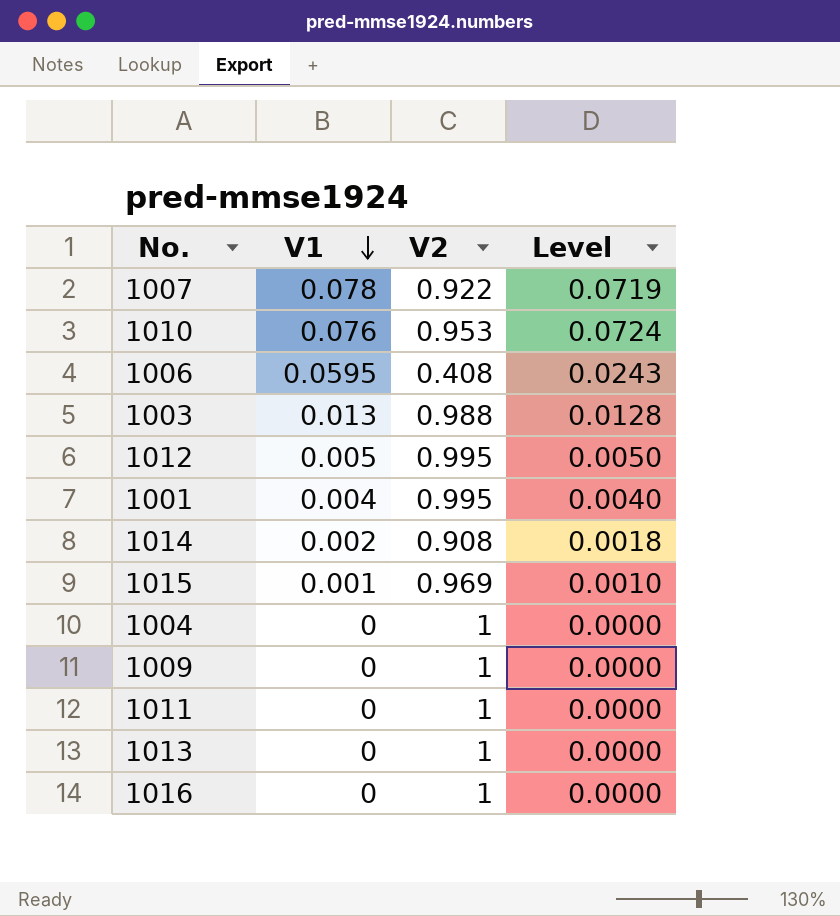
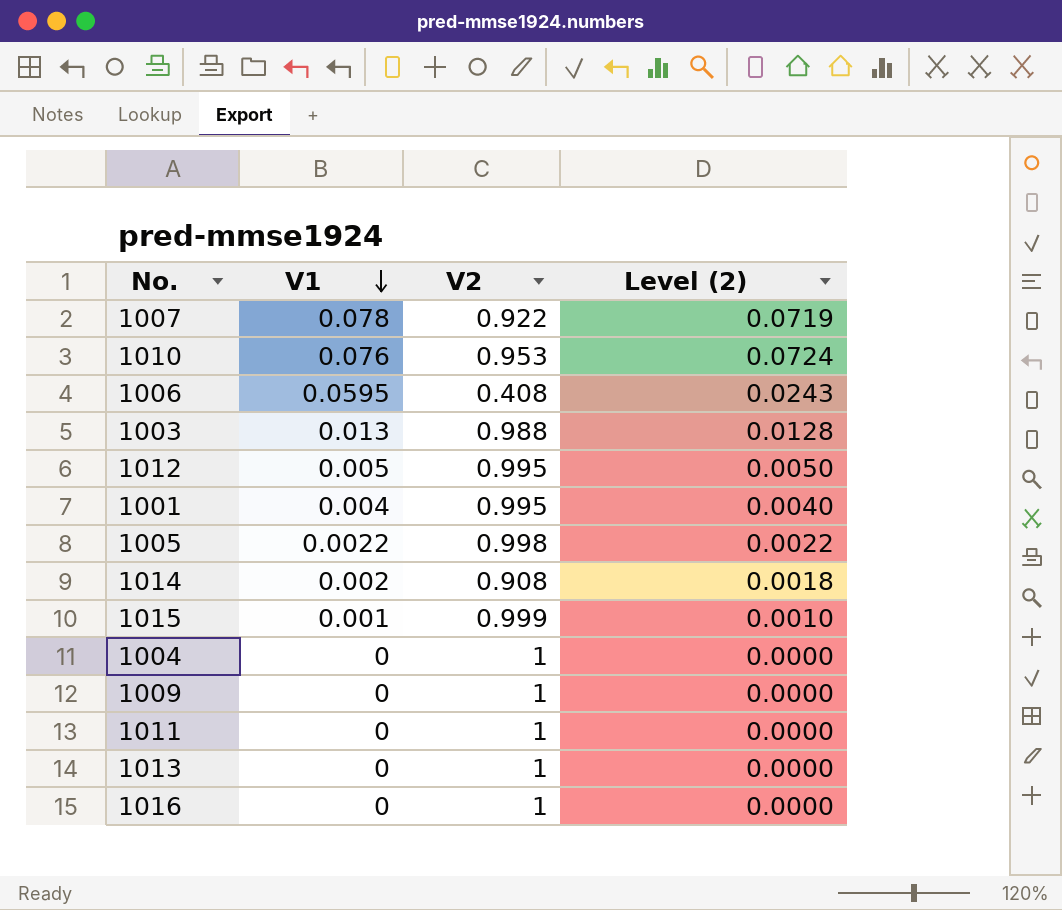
column name: Level -> Level (2)
row 1005: none -> 0.0022 | 0.998 | 0.0022
1015 | V2: 0.969 -> 0.999

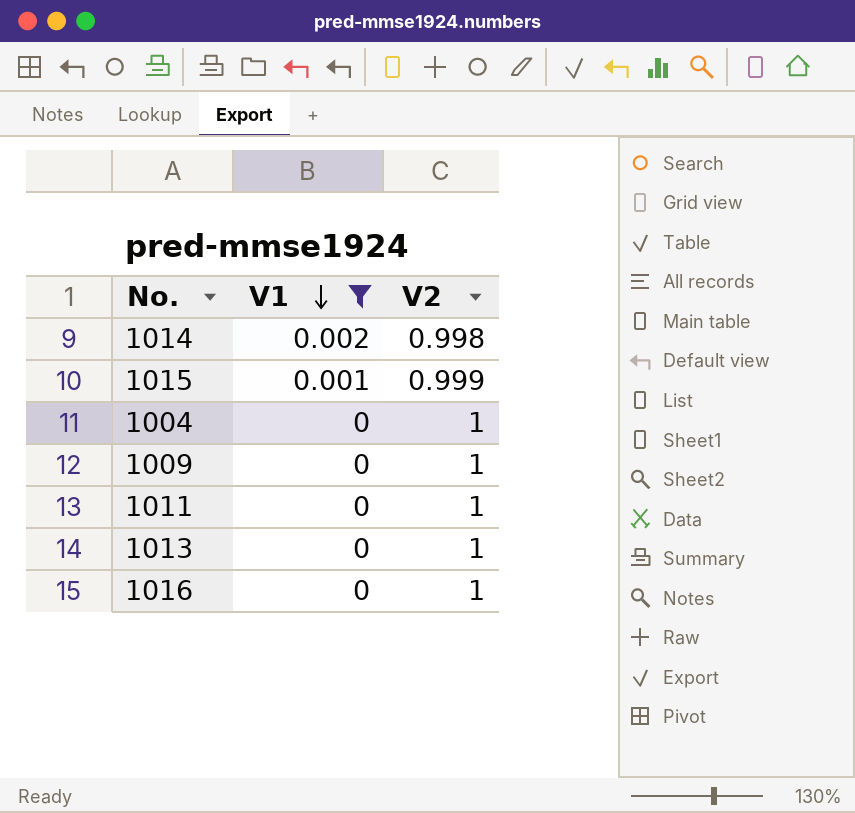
filter: none -> V1 <= 0.002
column Level (2) | formula: [V1] * [V2] -> none
1014 | V2: 0.908 -> 0.998

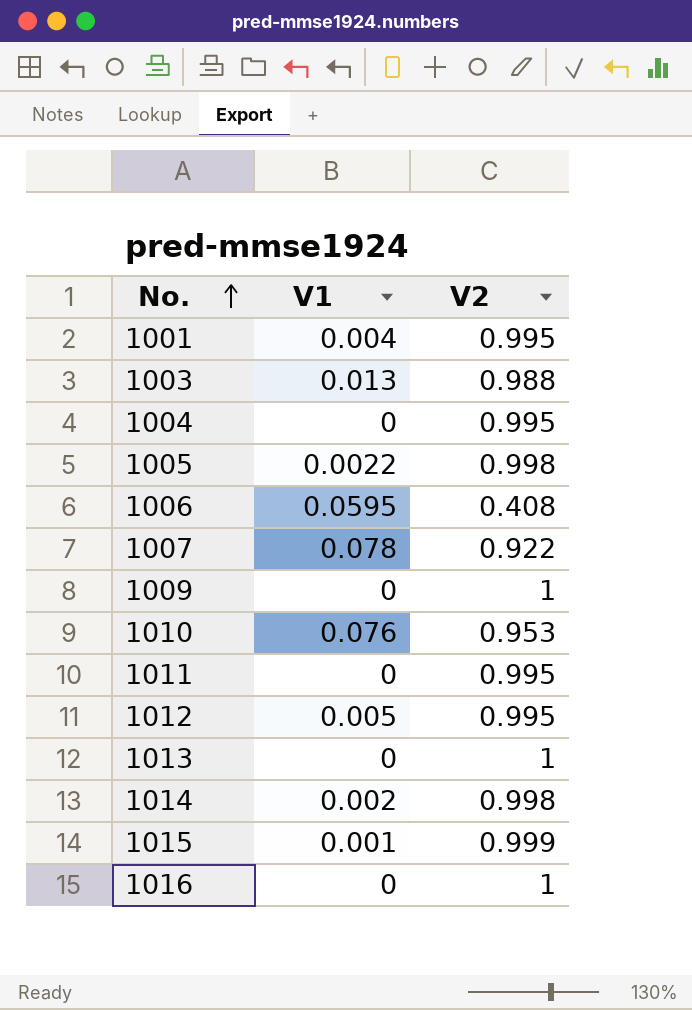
filter: V1 <= 0.002 -> none
row order: V1 descending -> No. ascending
1004 | V2: 1 -> 0.995
1011 | V2: 1 -> 0.995

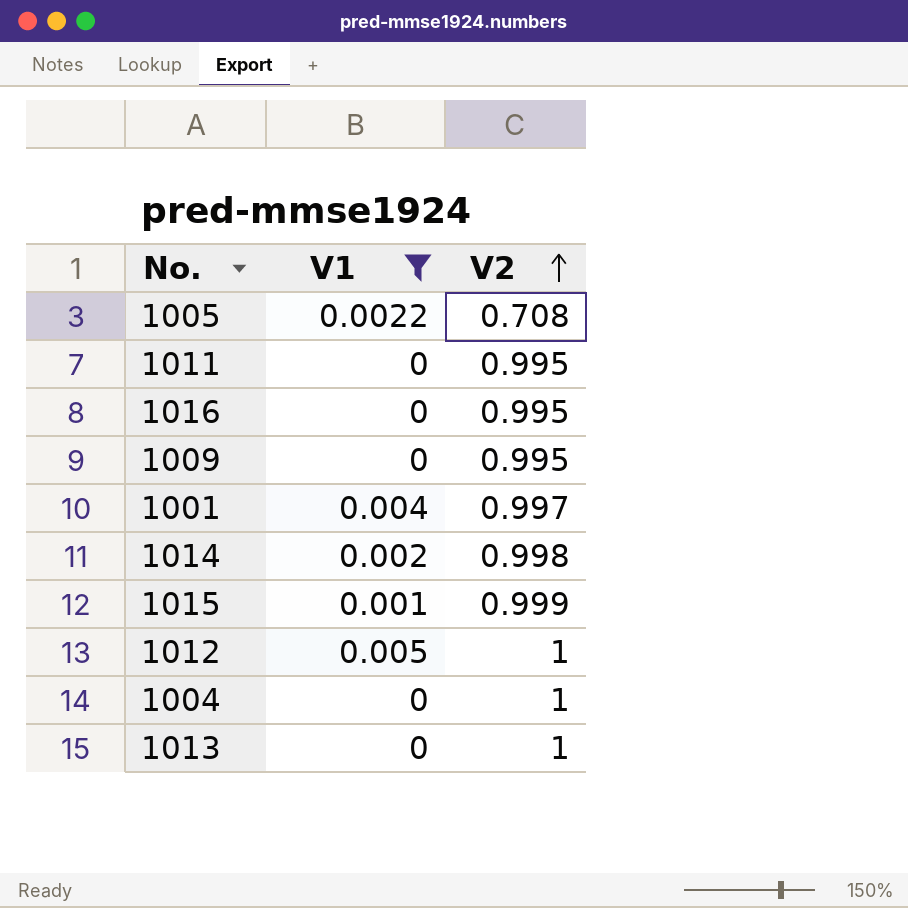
filter: none -> V1 <= 0.005
row order: No. ascending -> V2 ascending
1005 | V2: 0.998 -> 0.708
1016 | V2: 1 -> 0.995
1009 | V2: 1 -> 0.995
1001 | V2: 0.995 -> 0.997
1012 | V2: 0.995 -> 1
1004 | V2: 0.995 -> 1

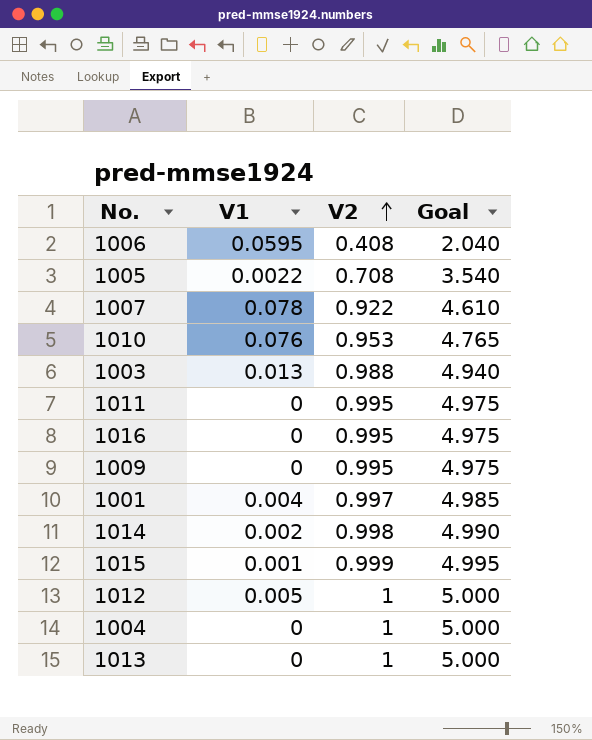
filter: V1 <= 0.005 -> none
column Goal | formula: none -> [V2] * 5

